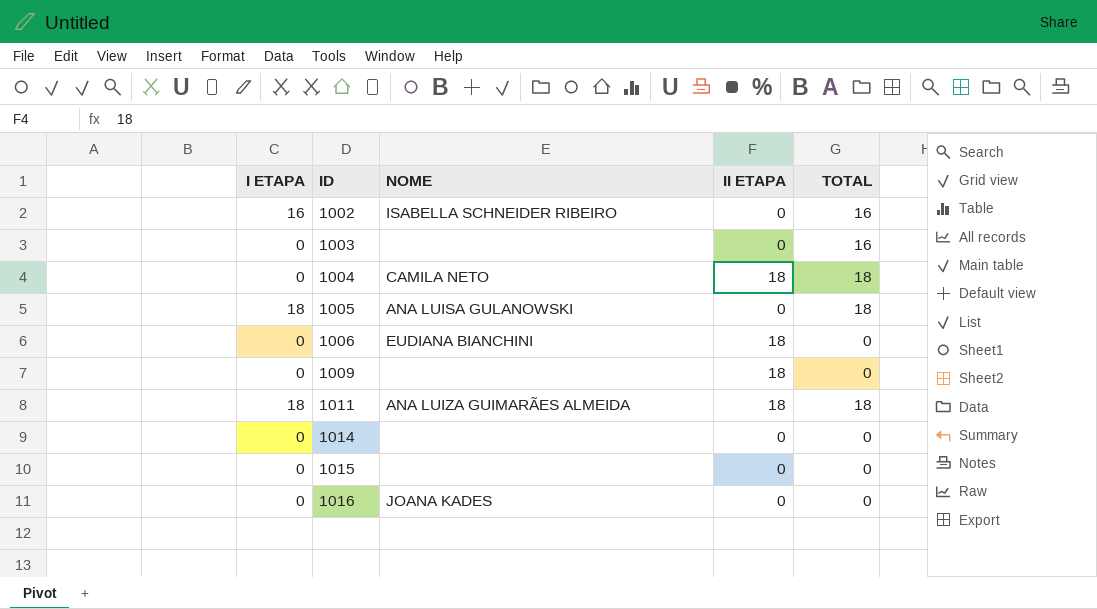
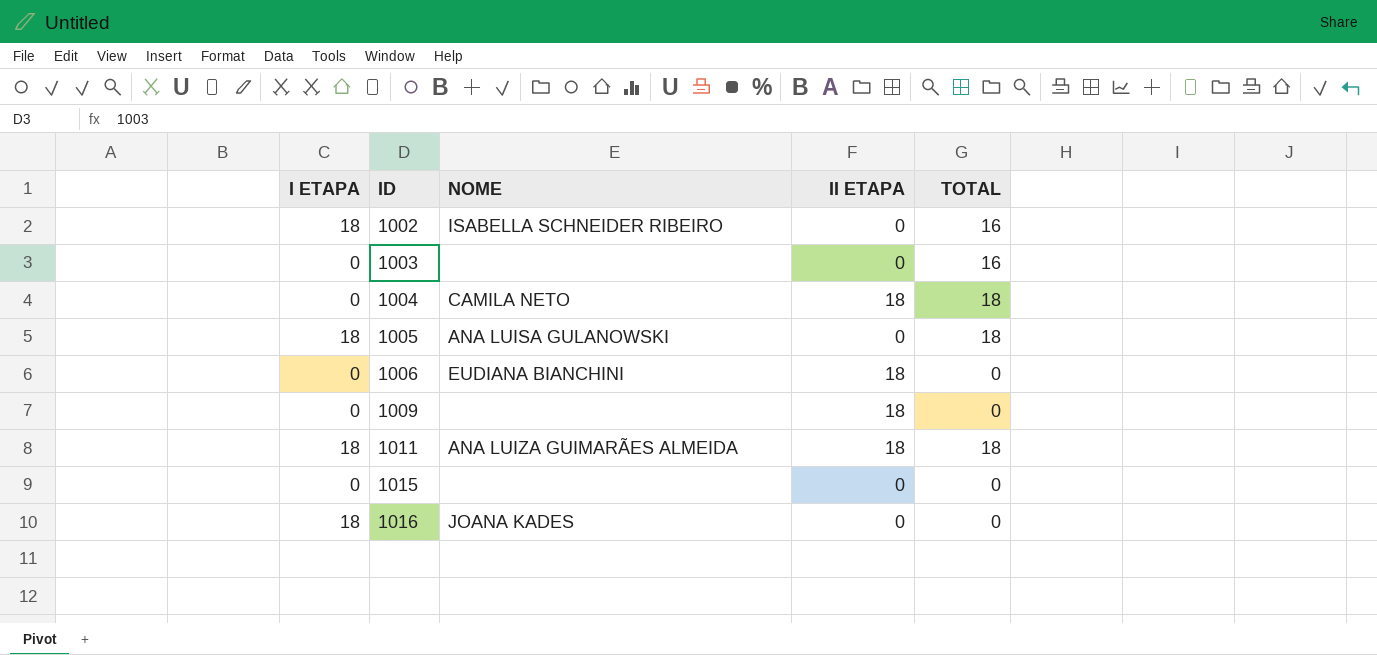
row 1014: 0 | none | 0 | 0 -> none
1002 | I ETAPA: 16 -> 18
1016 | I ETAPA: 0 -> 18

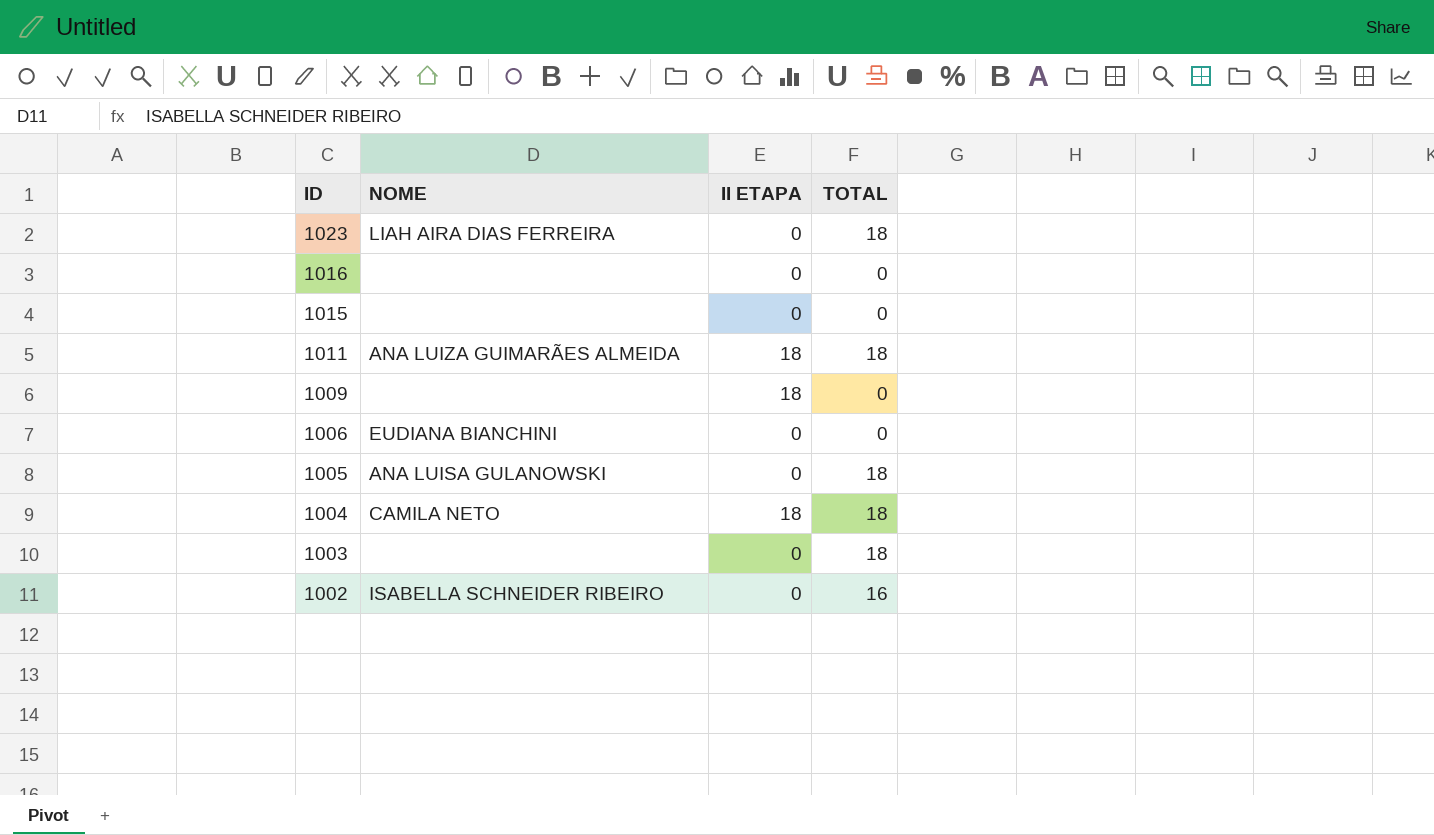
row order: ID ascending -> ID descending
column I ETAPA | position: 1 -> none
row 1023: none -> LIAH AIRA DIAS FERREIRA | 0 | 18
1016 | NOME: JOANA KADES -> none
1006 | II ETAPA: 18 -> 0
1003 | TOTAL: 16 -> 18

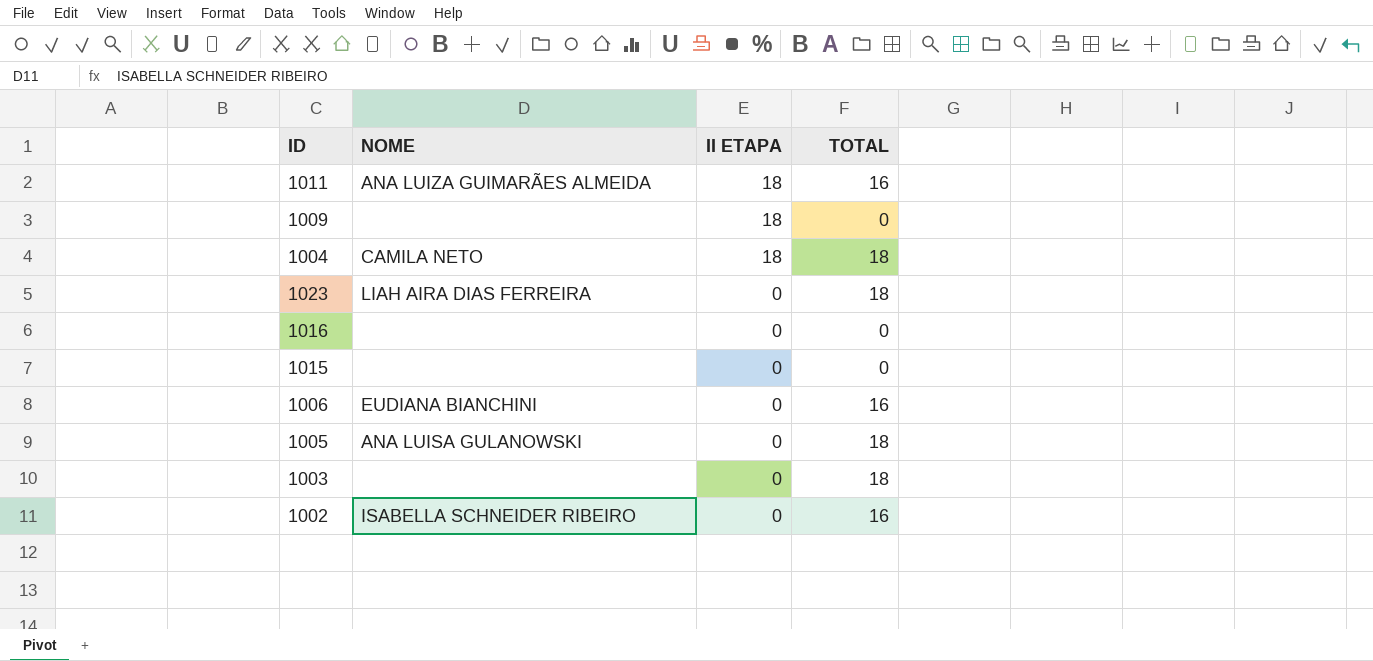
row order: ID descending -> II ETAPA descending
1011 | TOTAL: 18 -> 16
1006 | TOTAL: 0 -> 16

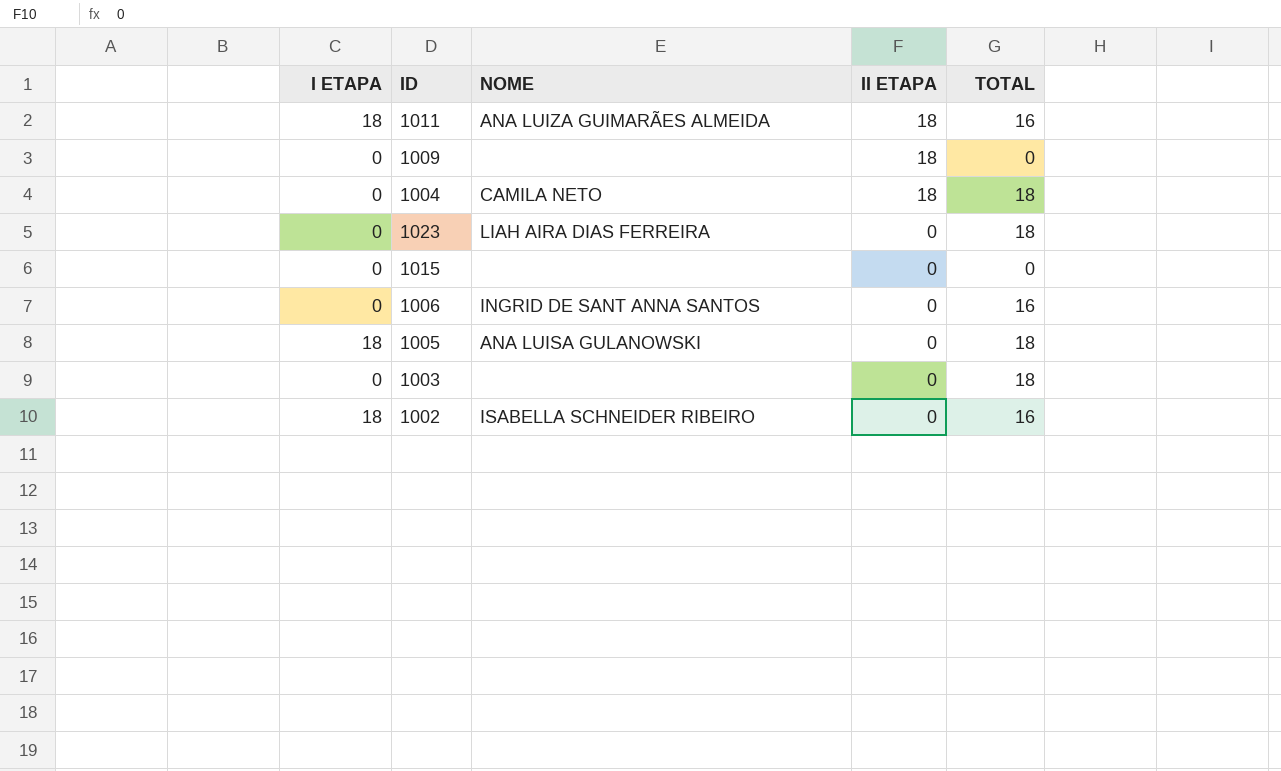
column I ETAPA | position: none -> 1
row 1016: none | 0 | 0 -> none
1006 | NOME: EUDIANA BIANCHINI -> INGRID DE SANT ANNA SANTOS

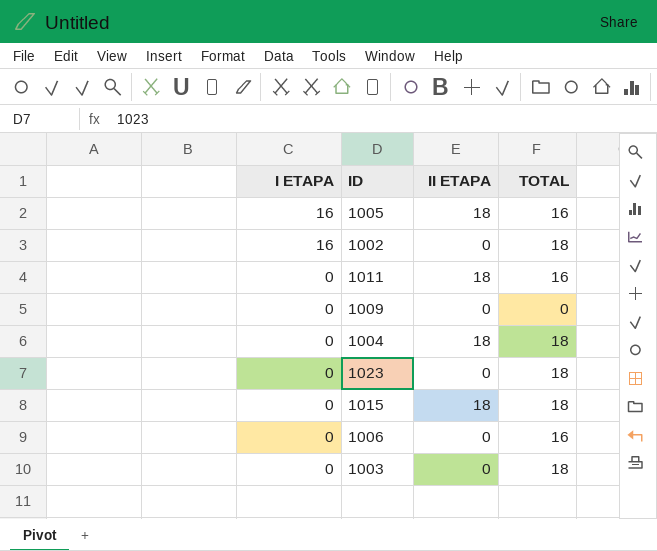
row order: II ETAPA descending -> I ETAPA descending
column NOME | position: 3 -> none
1005 | I ETAPA: 18 -> 16
1005 | II ETAPA: 0 -> 18
1005 | TOTAL: 18 -> 16
1002 | I ETAPA: 18 -> 16
1002 | TOTAL: 16 -> 18
1011 | I ETAPA: 18 -> 0
1009 | II ETAPA: 18 -> 0
1015 | II ETAPA: 0 -> 18
1015 | TOTAL: 0 -> 18

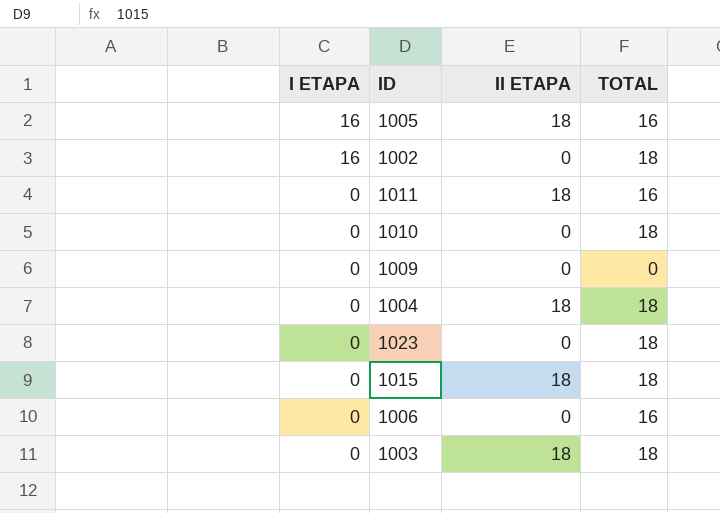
row 1010: none -> 0 | 0 | 18
1003 | II ETAPA: 0 -> 18

